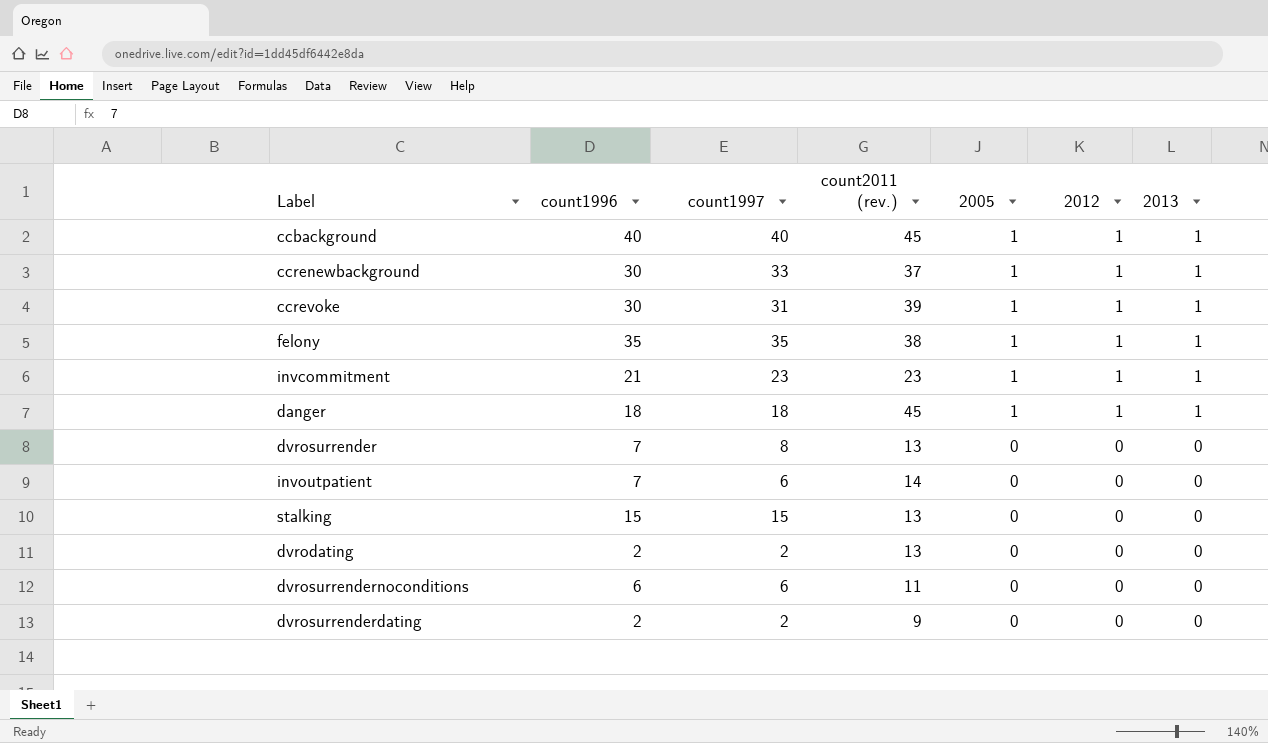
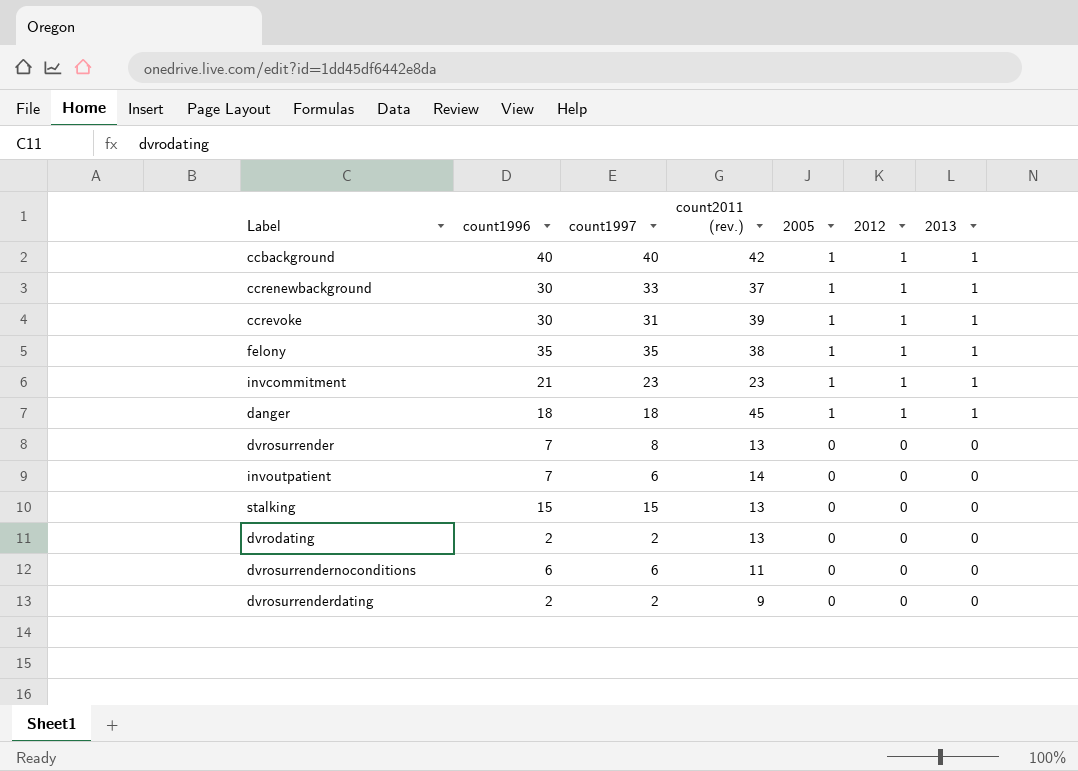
ccbackground | count2011 (rev.): 45 -> 42

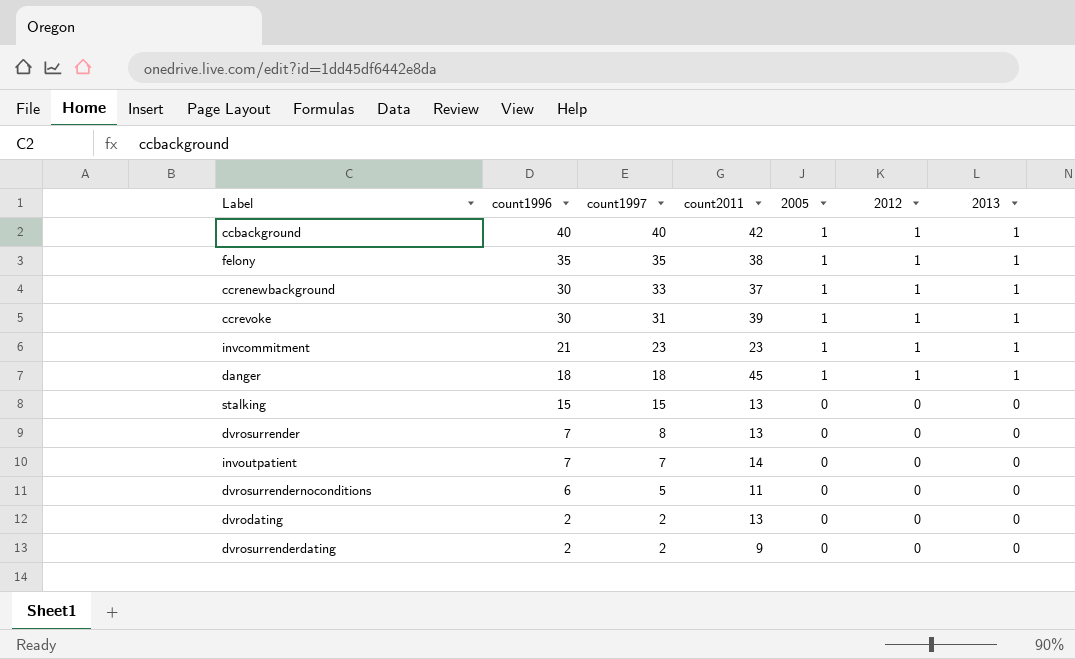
row order: 2005 descending -> count1996 descending
column name: count2011 (rev.) -> count2011
invoutpatient | count1997: 6 -> 7
dvrosurrendernoconditions | count1997: 6 -> 5

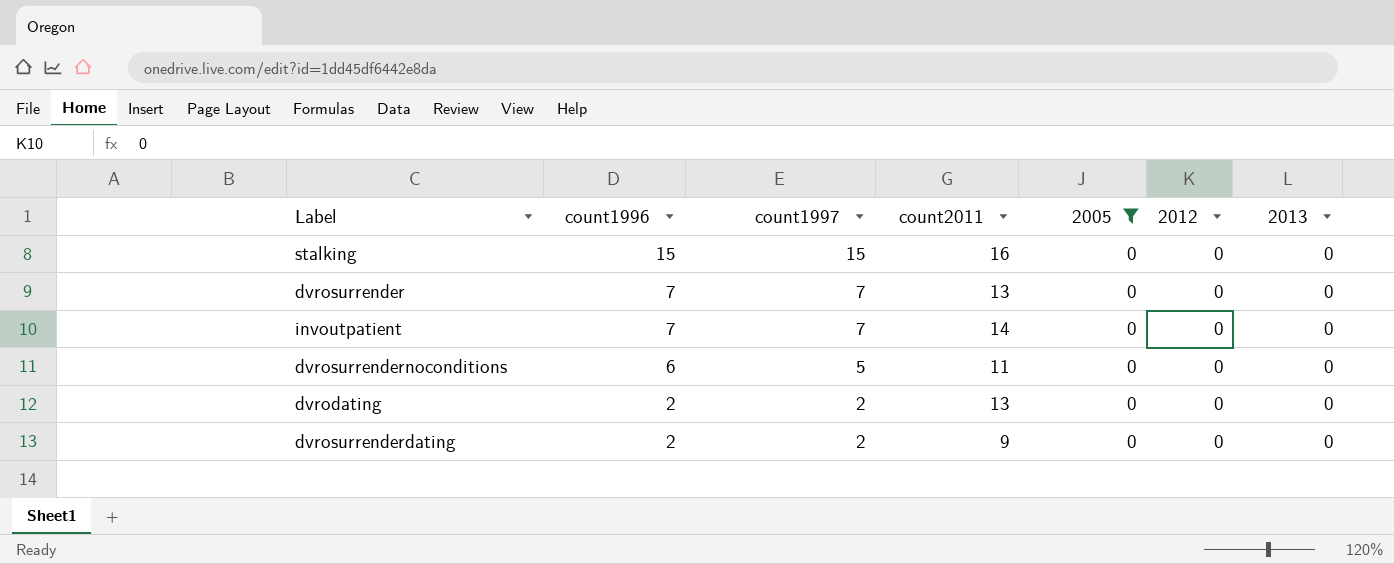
filter: none -> 2005 = 0
stalking | count2011: 13 -> 16
dvrosurrender | count1997: 8 -> 7

